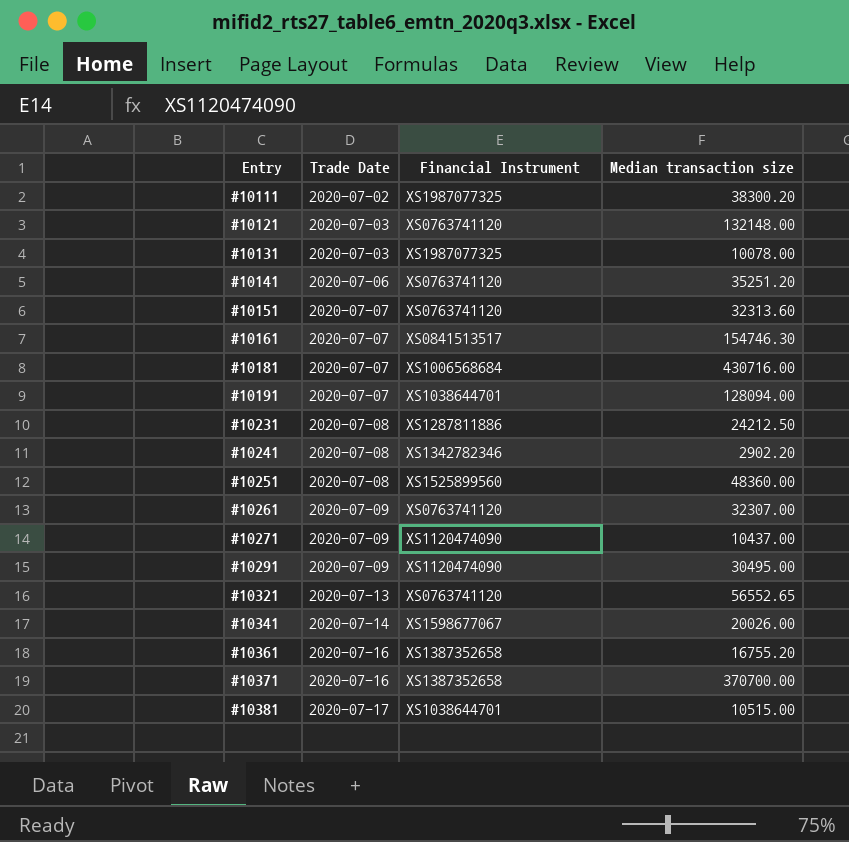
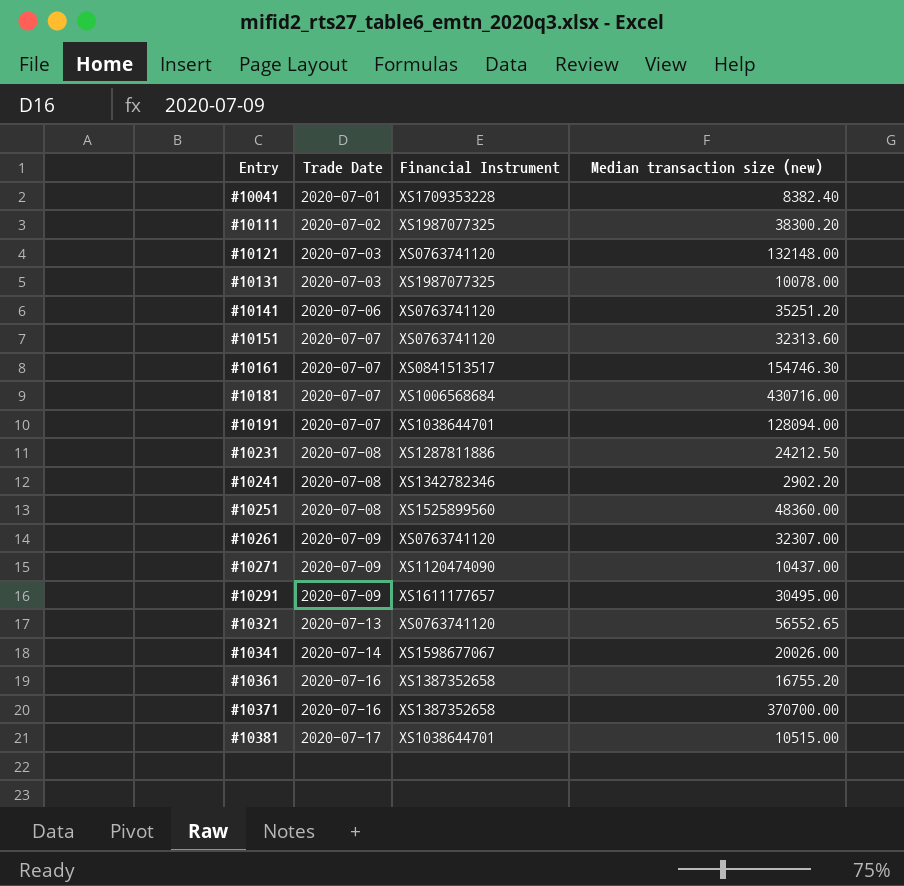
column name: Median transaction size -> Median transaction size (new)
row #10041: none -> 2020-07-01 | XS1709353228 | 8382.40
#10291 | Financial Instrument: XS1120474090 -> XS1611177657

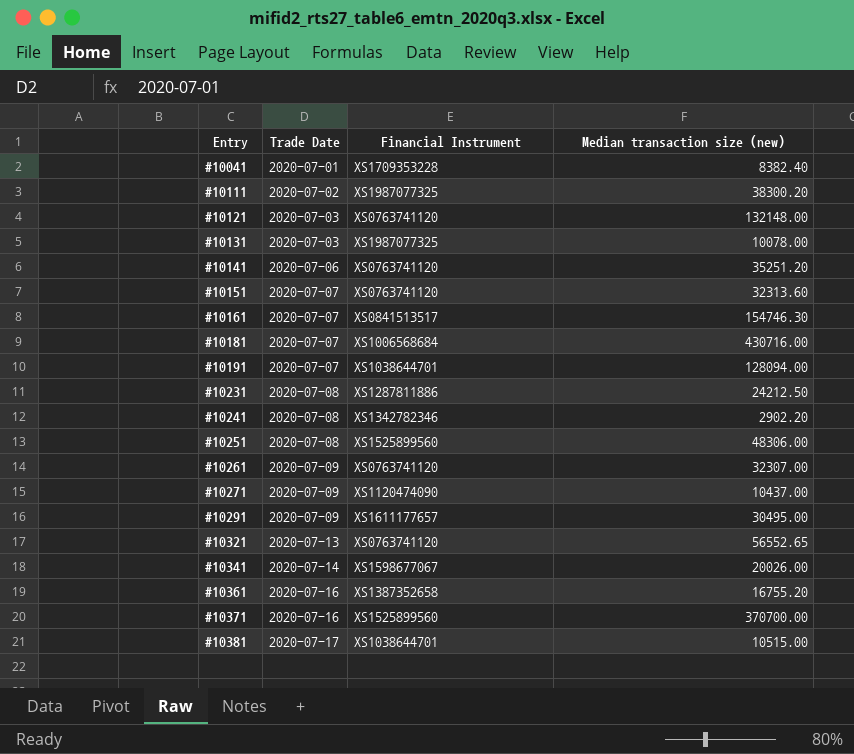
#10251 | Median transaction size (new): 48360.00 -> 48306.00
#10371 | Financial Instrument: XS1387352658 -> XS1525899560

